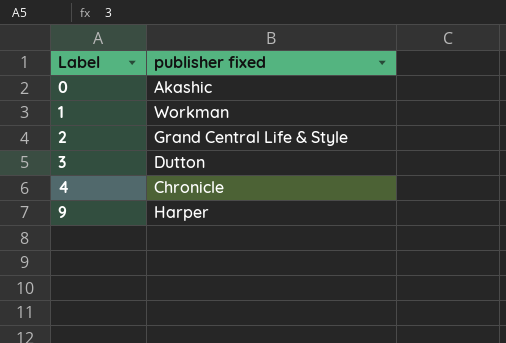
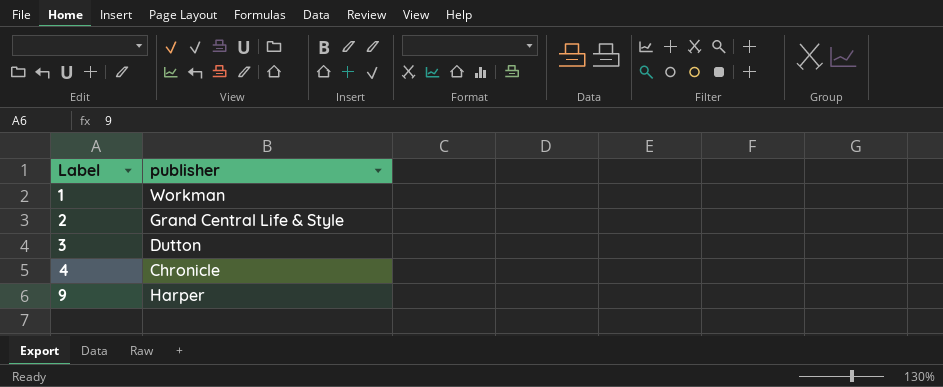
column name: publisher fixed -> publisher
row 0: Akashic -> none

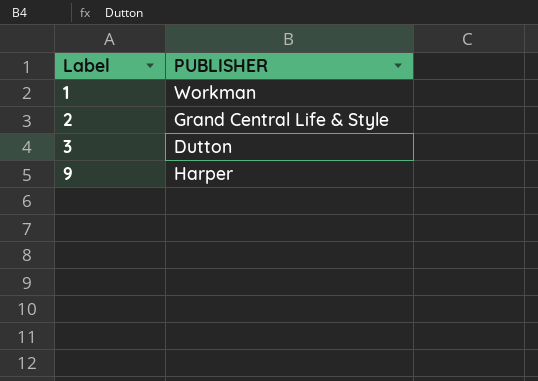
column name: publisher -> PUBLISHER
row 4: Chronicle -> none

